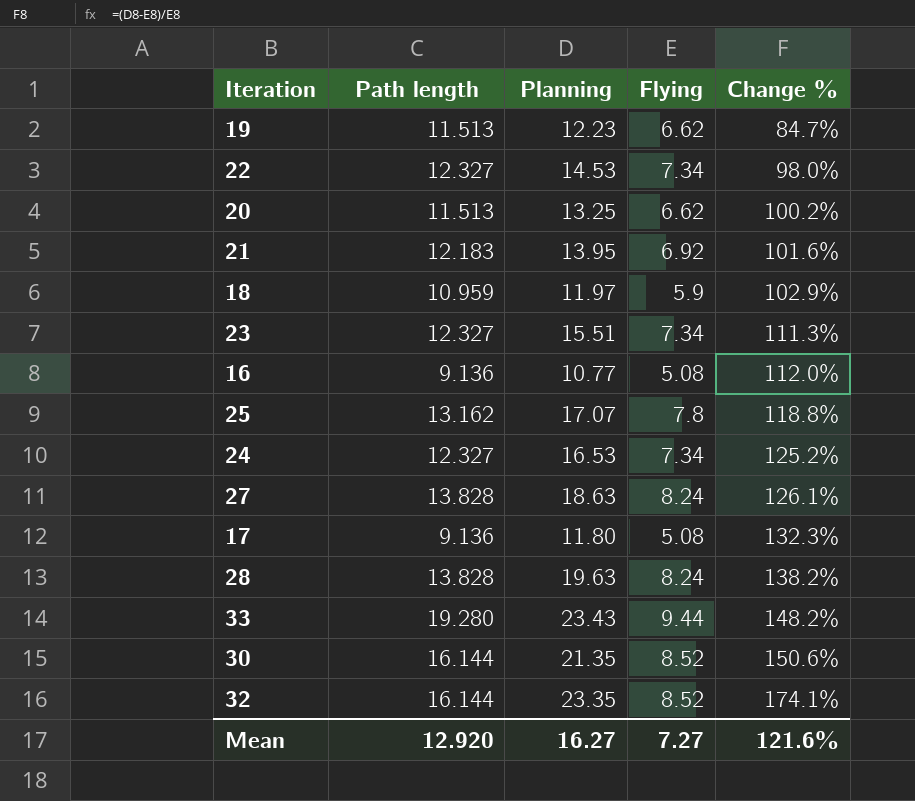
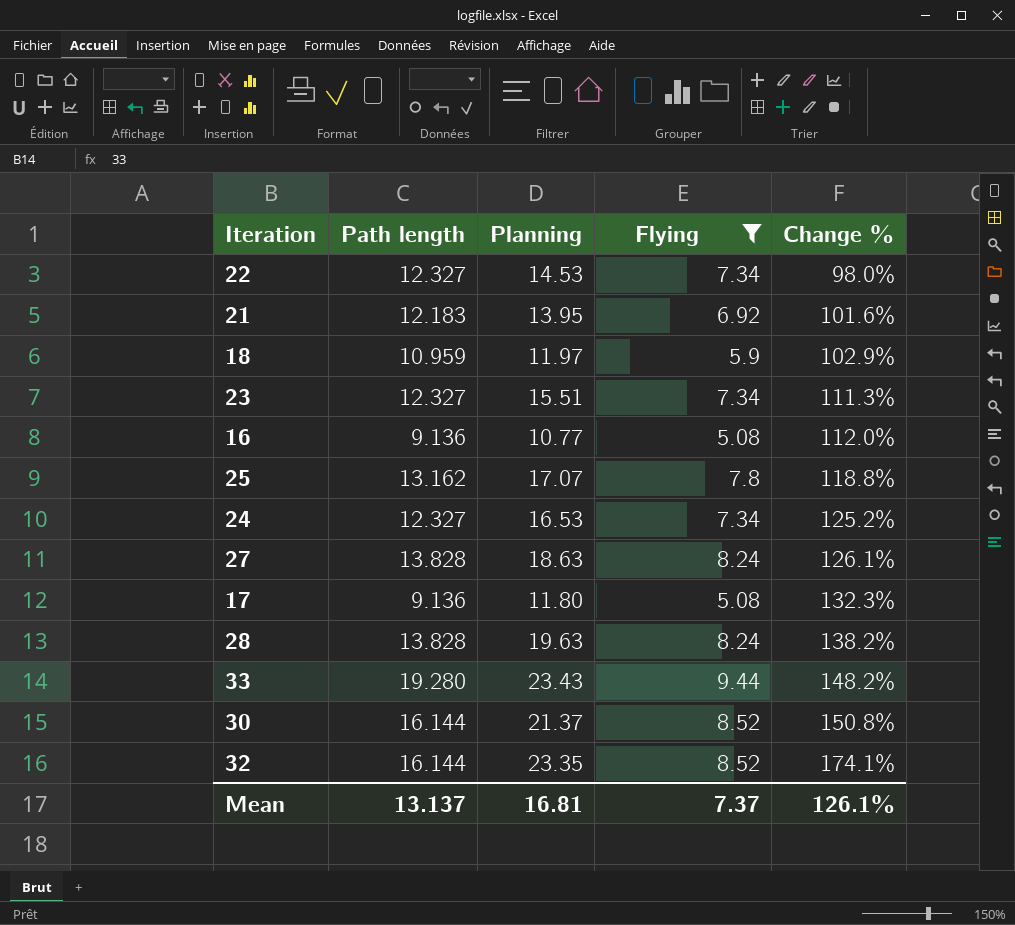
filter: none -> Flying != 6.62
30 | Planning: 21.35 -> 21.37
30 | Change %: 150.6% -> 150.8%
Mean | Path length: 12.920 -> 13.137
Mean | Planning: 16.27 -> 16.81
Mean | Flying: 7.27 -> 7.37
Mean | Change %: 121.6% -> 126.1%

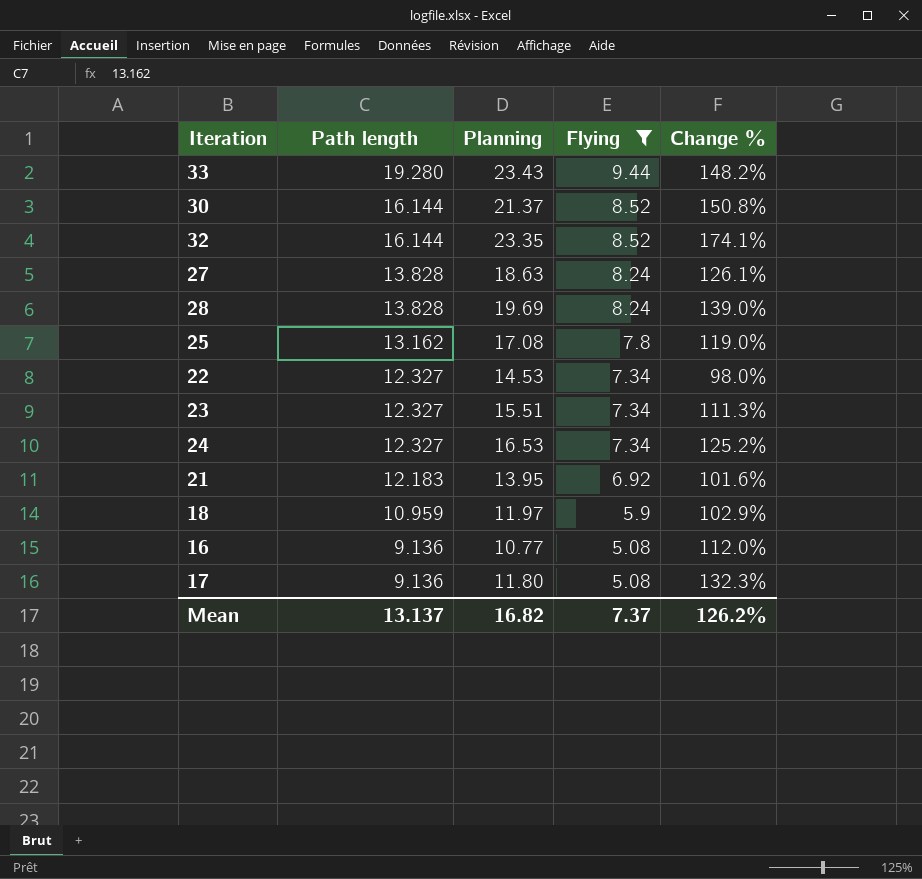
row order: Change % ascending -> Path length descending
28 | Planning: 19.63 -> 19.69
28 | Change %: 138.2% -> 139.0%
25 | Planning: 17.07 -> 17.08
25 | Change %: 118.8% -> 119.0%
Mean | Planning: 16.81 -> 16.82
Mean | Change %: 126.1% -> 126.2%

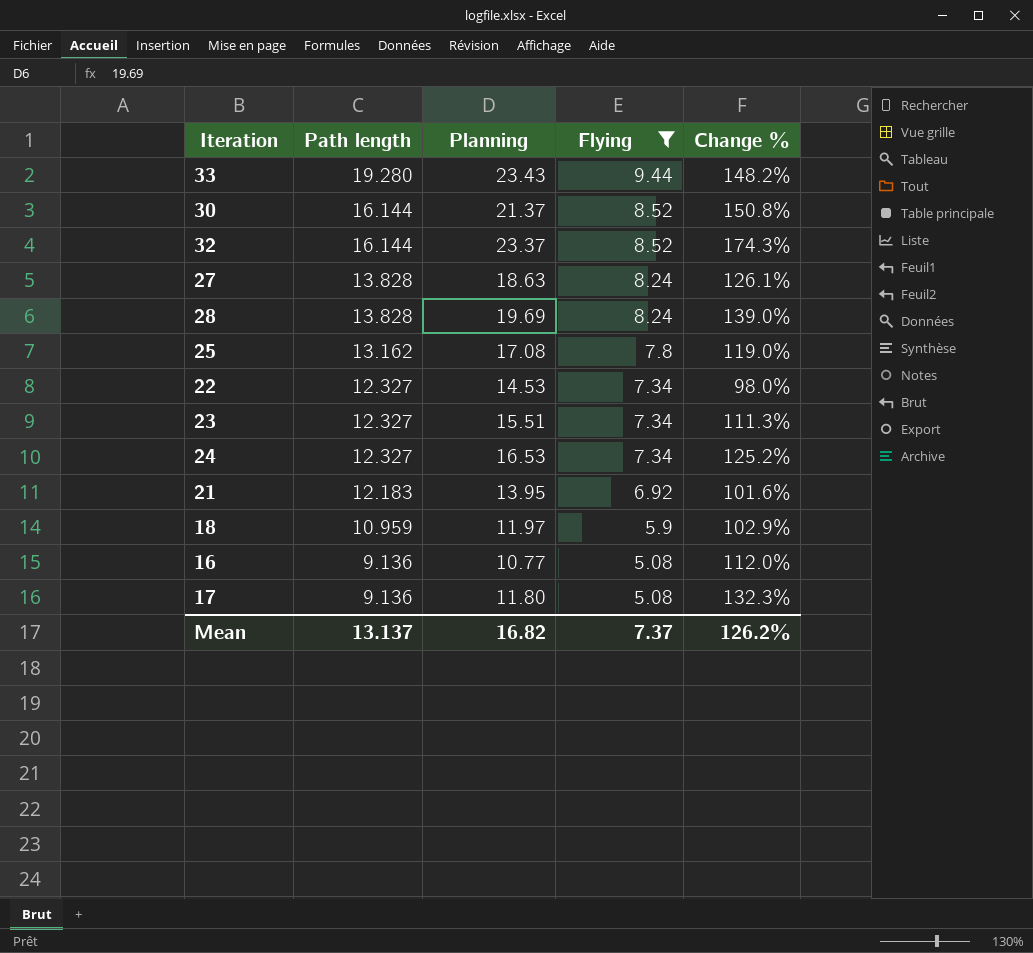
32 | Planning: 23.35 -> 23.37
32 | Change %: 174.1% -> 174.3%

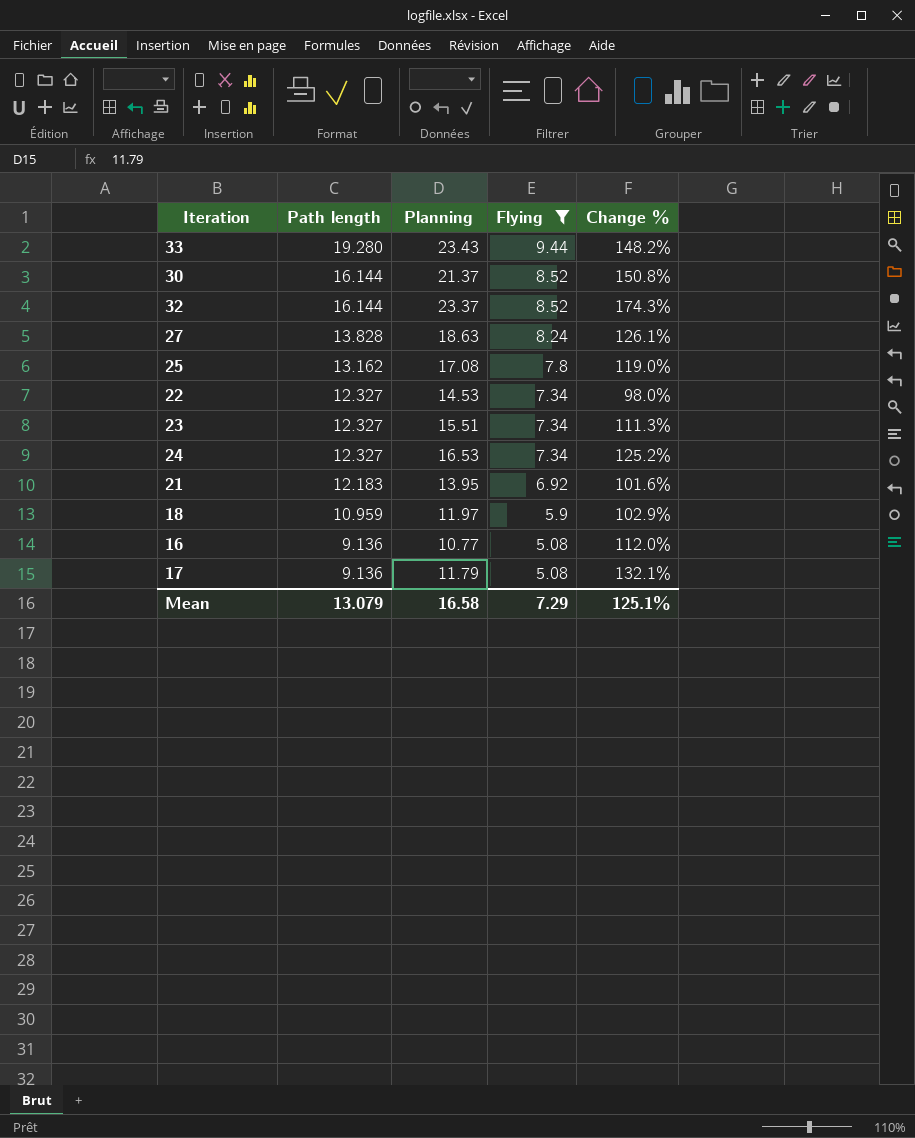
row 28: 13.828 | 19.69 | 8.24 | 139.0% -> none
17 | Planning: 11.80 -> 11.79
17 | Change %: 132.3% -> 132.1%
Mean | Path length: 13.137 -> 13.079
Mean | Planning: 16.82 -> 16.58
Mean | Flying: 7.37 -> 7.29
Mean | Change %: 126.2% -> 125.1%

